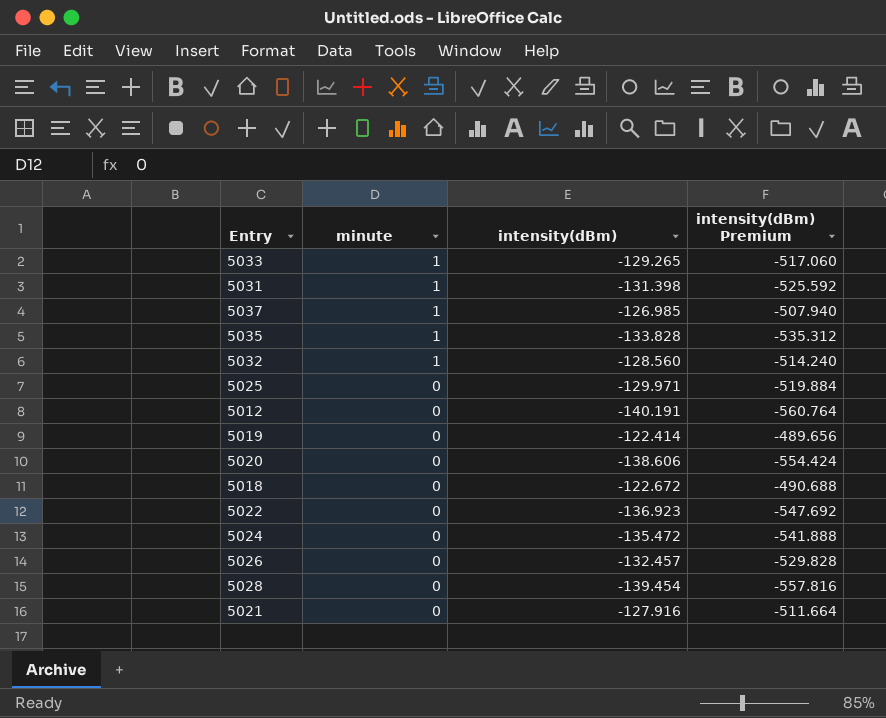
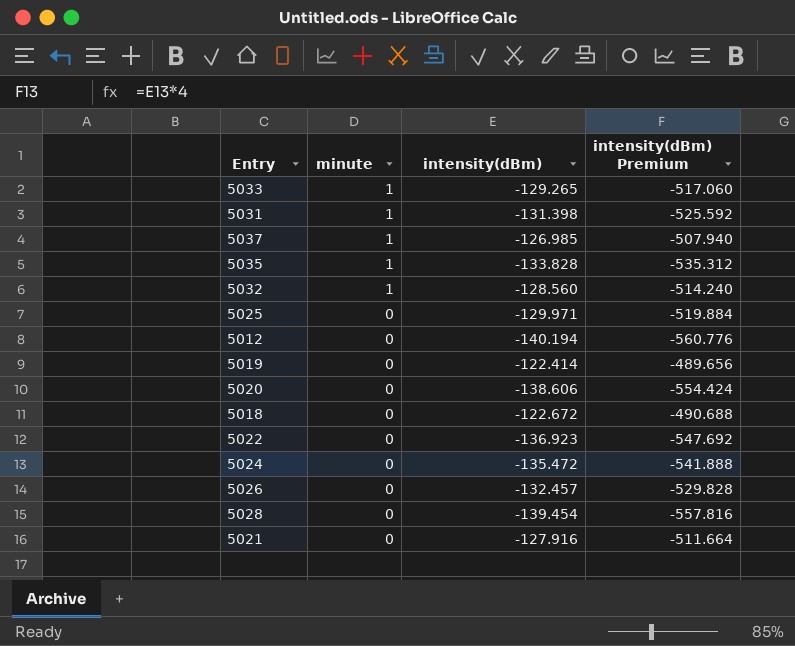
5012 | intensity(dBm): -140.191 -> -140.194
5012 | intensity(dBm) Premium: -560.764 -> -560.776

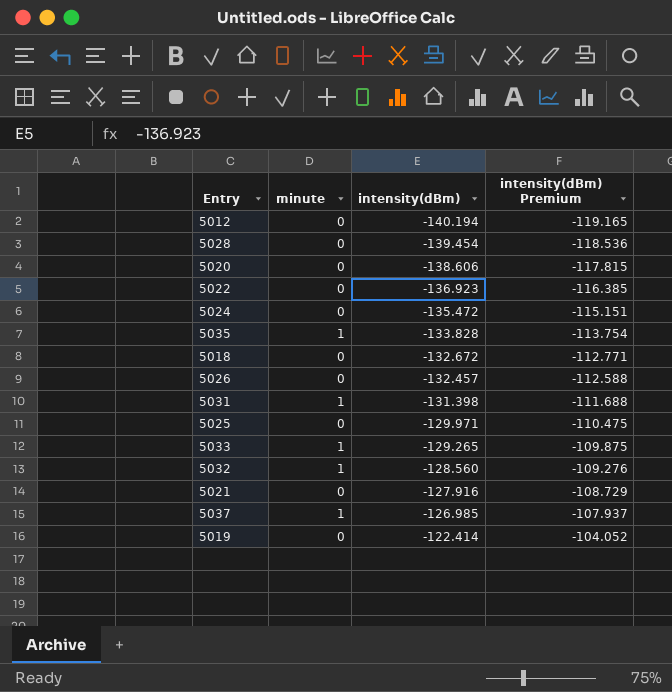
row order: minute descending -> intensity(dBm) ascending
column intensity(dBm) Premium | formula: [intensity(dBm)] * 4 -> [intensity(dBm)] * 0.85
5018 | intensity(dBm): -122.672 -> -132.672

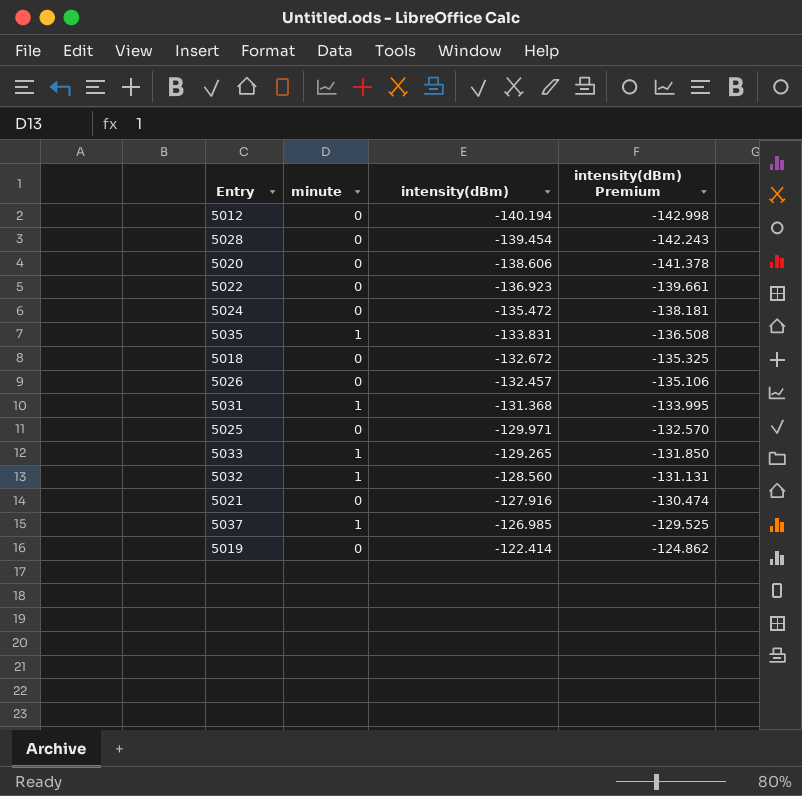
column intensity(dBm) Premium | formula: [intensity(dBm)] * 0.85 -> [intensity(dBm)] * 1.02
5035 | intensity(dBm): -133.828 -> -133.831
5031 | intensity(dBm): -131.398 -> -131.368

